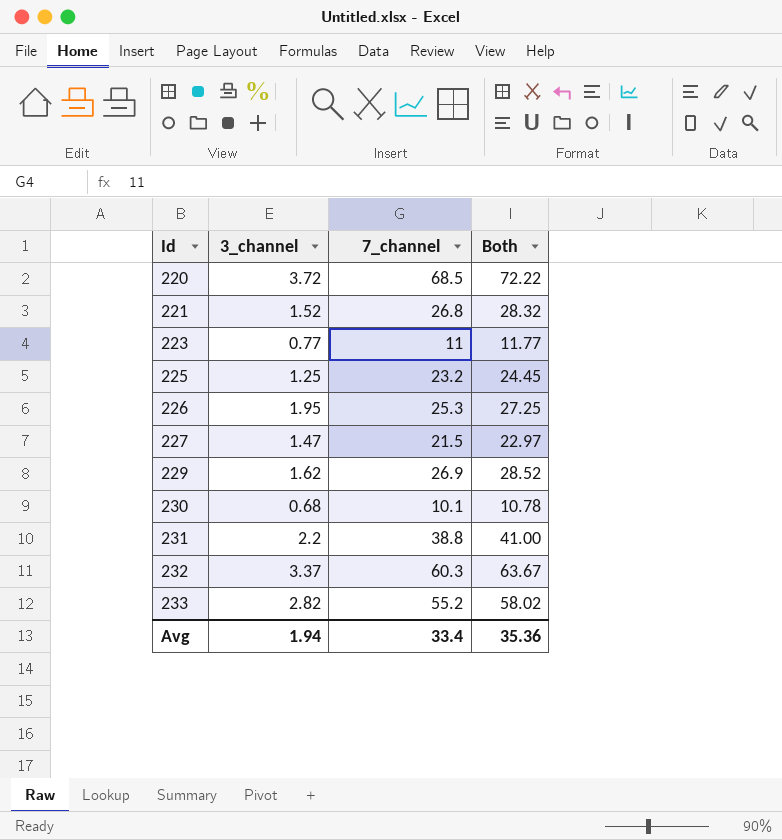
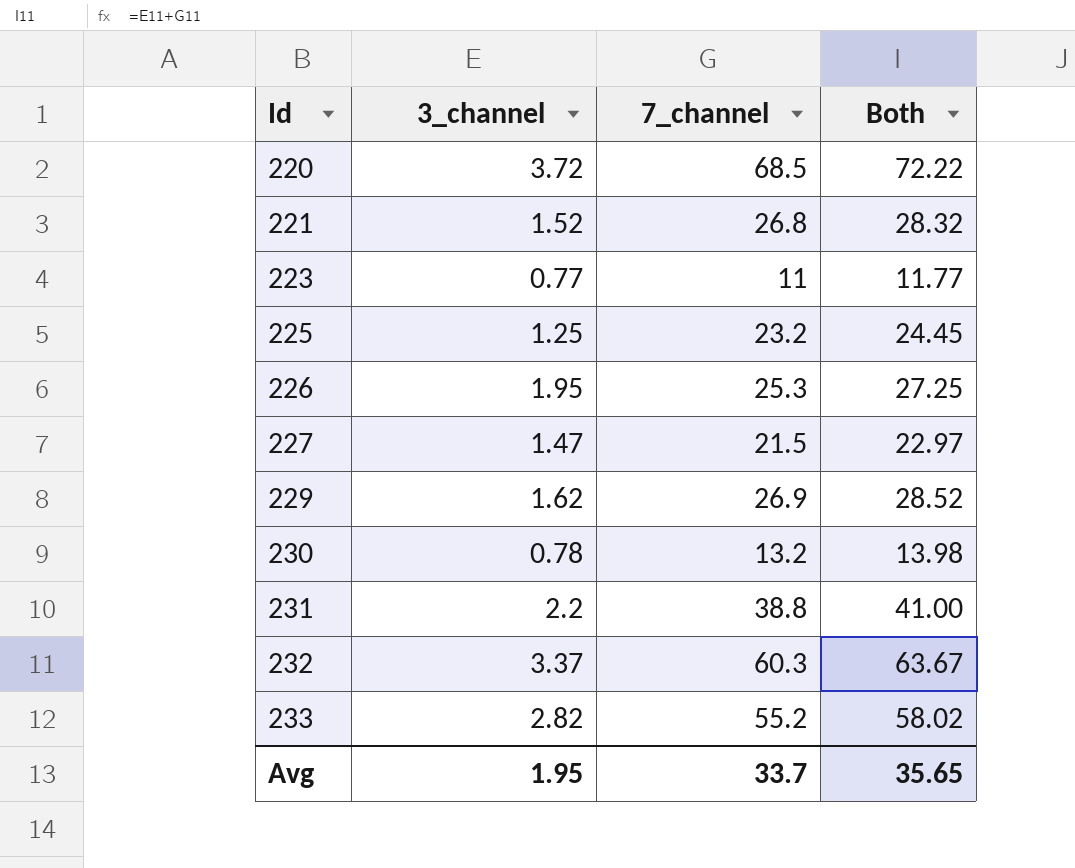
230 | 3_channel: 0.68 -> 0.78
230 | 7_channel: 10.1 -> 13.2
230 | Both: 10.78 -> 13.98
Avg | 3_channel: 1.94 -> 1.95
Avg | 7_channel: 33.4 -> 33.7
Avg | Both: 35.36 -> 35.65

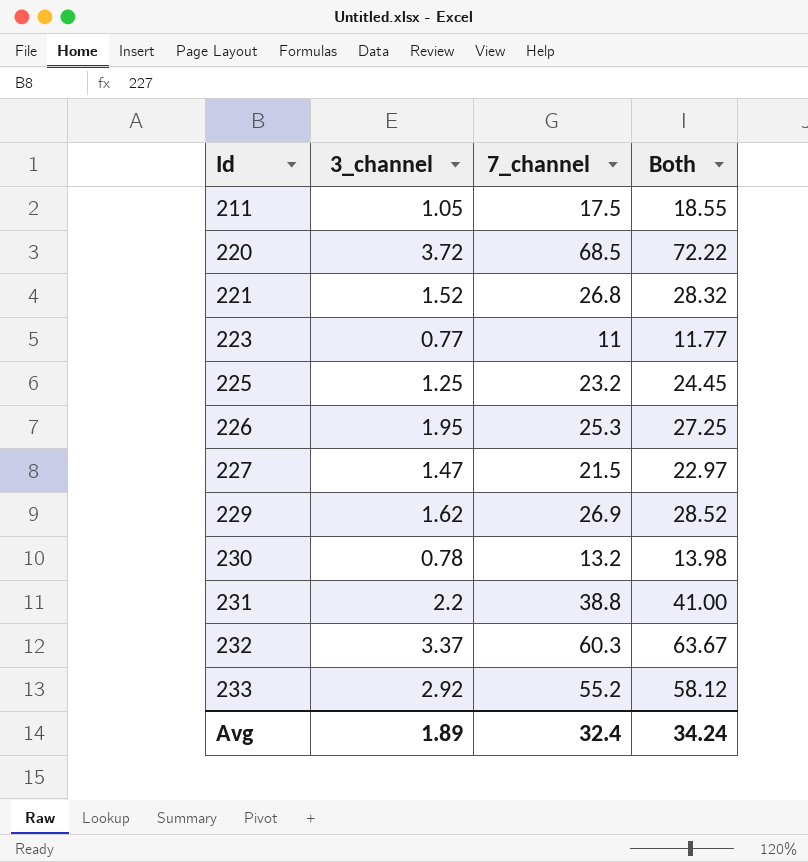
row 211: none -> 1.05 | 17.5 | 18.55
233 | 3_channel: 2.82 -> 2.92
233 | Both: 58.02 -> 58.12
Avg | 3_channel: 1.95 -> 1.89
Avg | 7_channel: 33.7 -> 32.4
Avg | Both: 35.65 -> 34.24

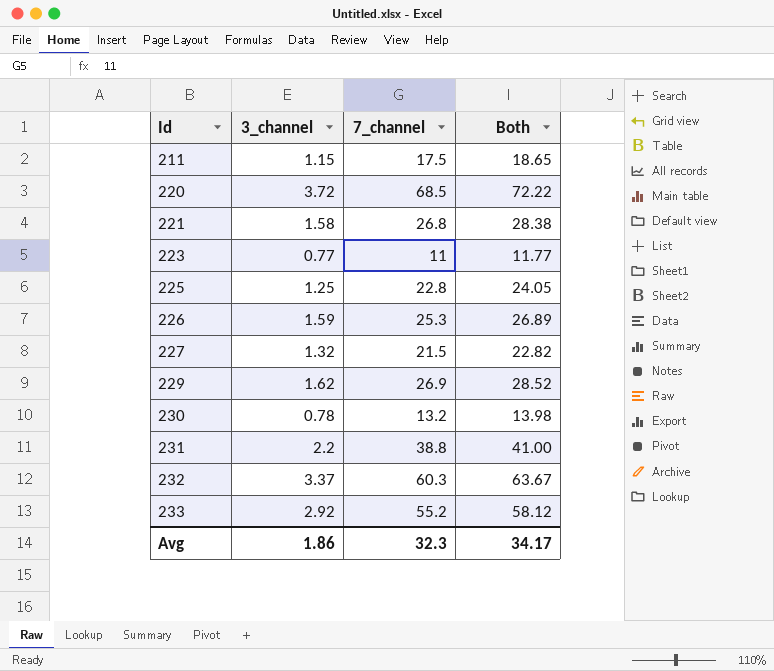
211 | 3_channel: 1.05 -> 1.15
211 | Both: 18.55 -> 18.65
221 | 3_channel: 1.52 -> 1.58
221 | Both: 28.32 -> 28.38
225 | 7_channel: 23.2 -> 22.8
225 | Both: 24.45 -> 24.05
226 | 3_channel: 1.95 -> 1.59
226 | Both: 27.25 -> 26.89
227 | 3_channel: 1.47 -> 1.32
227 | Both: 22.97 -> 22.82
Avg | 3_channel: 1.89 -> 1.86
Avg | 7_channel: 32.4 -> 32.3
Avg | Both: 34.24 -> 34.17

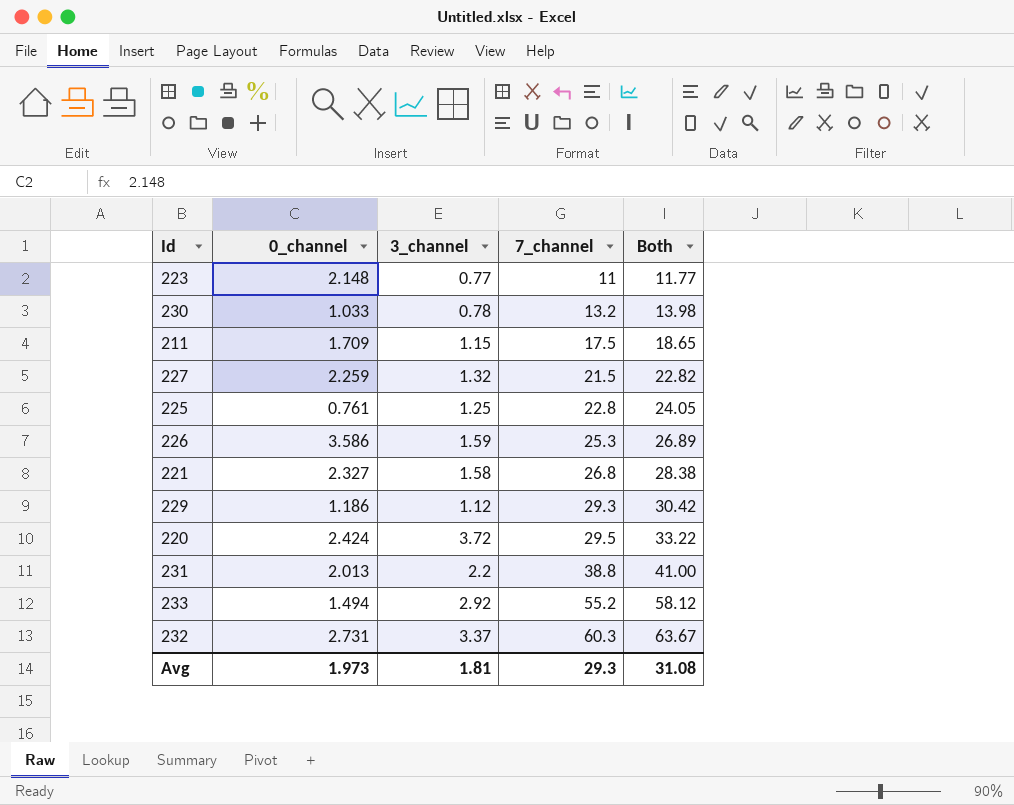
row order: Id ascending -> 7_channel ascending
column 0_channel | position: none -> 2
229 | 3_channel: 1.62 -> 1.12
229 | 7_channel: 26.9 -> 29.3
229 | Both: 28.52 -> 30.42
220 | 7_channel: 68.5 -> 29.5
220 | Both: 72.22 -> 33.22
Avg | 3_channel: 1.86 -> 1.81
Avg | 7_channel: 32.3 -> 29.3
Avg | Both: 34.17 -> 31.08

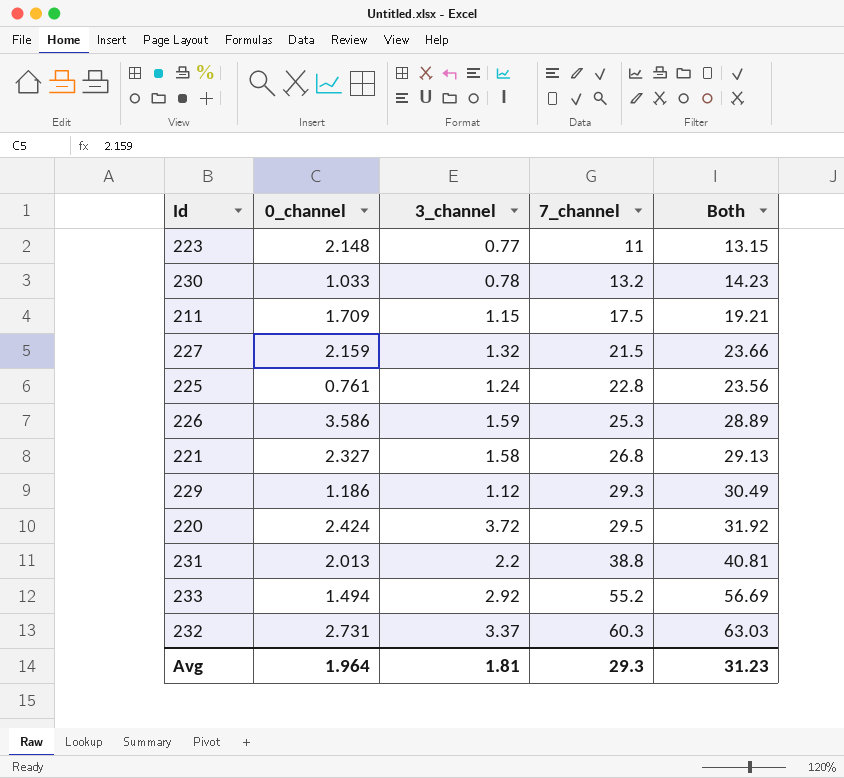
column Both | formula: [3_channel] + [7_channel] -> [0_channel] + [7_channel]
227 | 0_channel: 2.259 -> 2.159
225 | 3_channel: 1.25 -> 1.24
Avg | 0_channel: 1.973 -> 1.964
Avg | Both: 31.08 -> 31.23

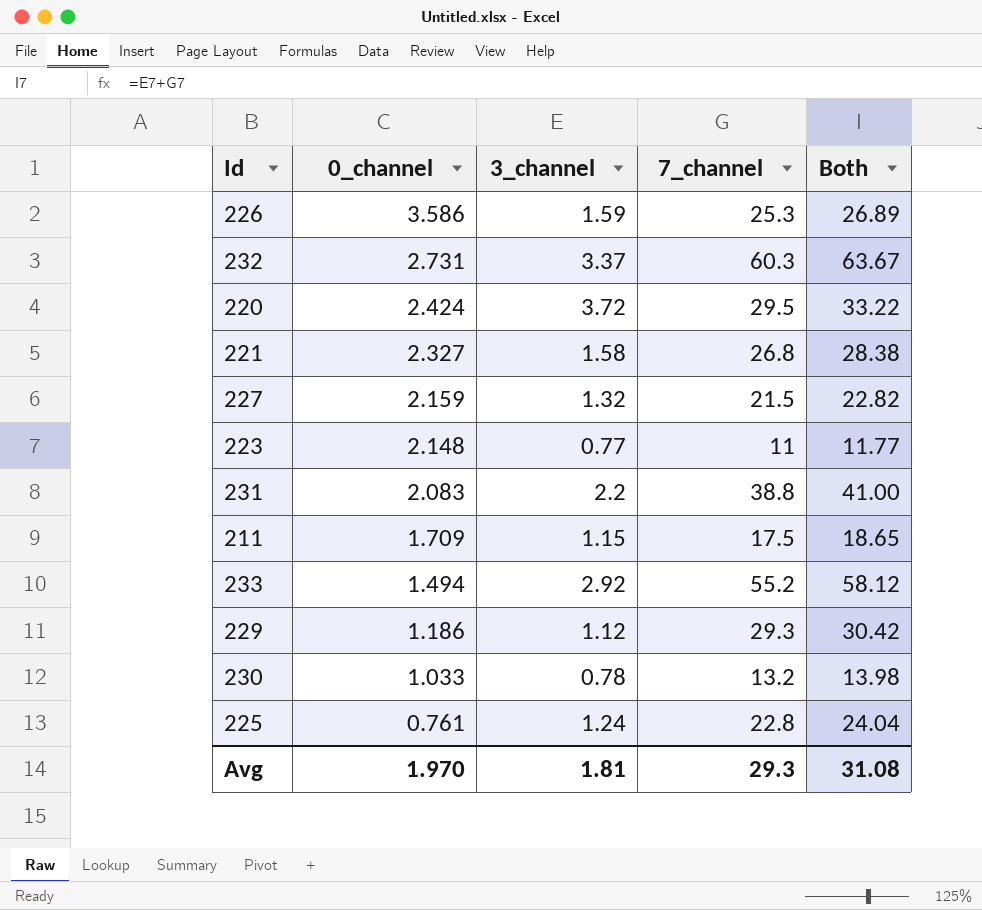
row order: 7_channel ascending -> 0_channel descending
column Both | formula: [0_channel] + [7_channel] -> [3_channel] + [7_channel]
231 | 0_channel: 2.013 -> 2.083
Avg | 0_channel: 1.964 -> 1.970
Avg | Both: 31.23 -> 31.08

